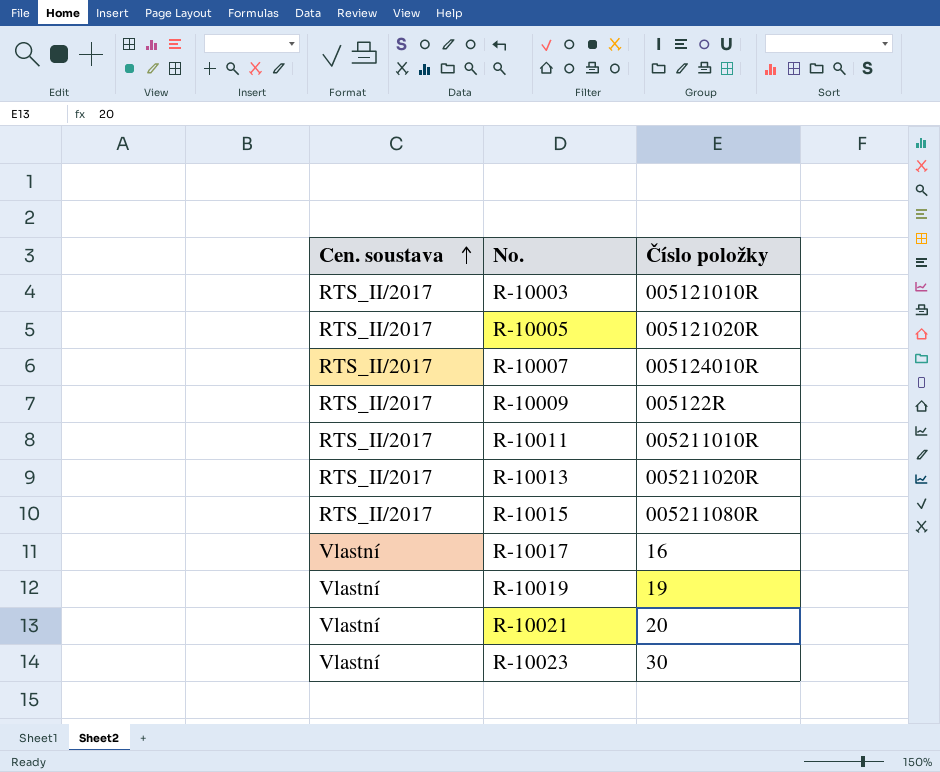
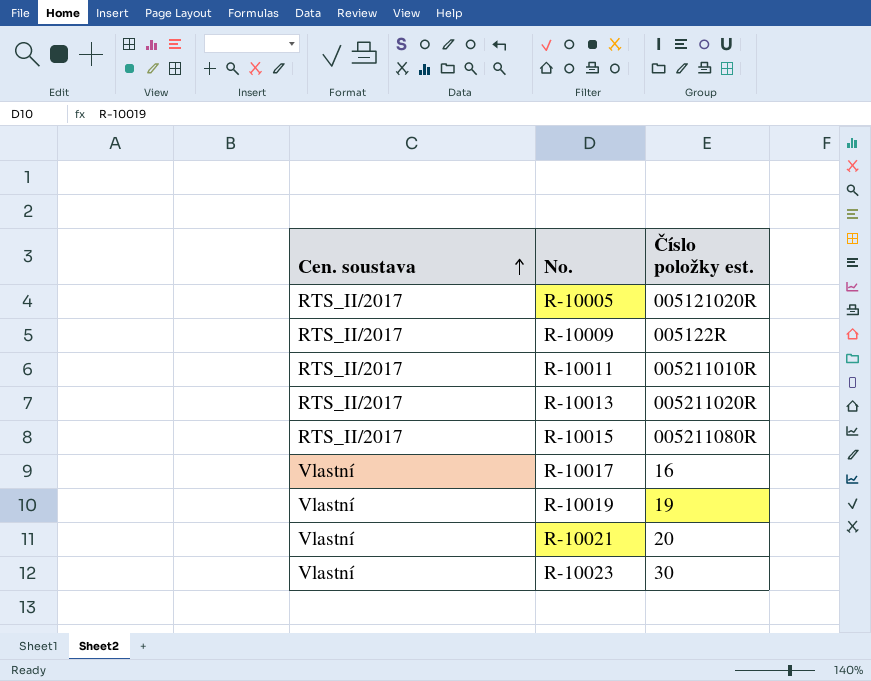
column name: Číslo položky -> Číslo položky est.
row R-10003: RTS_II/2017 | 005121010R -> none
row R-10007: RTS_II/2017 | 005124010R -> none

